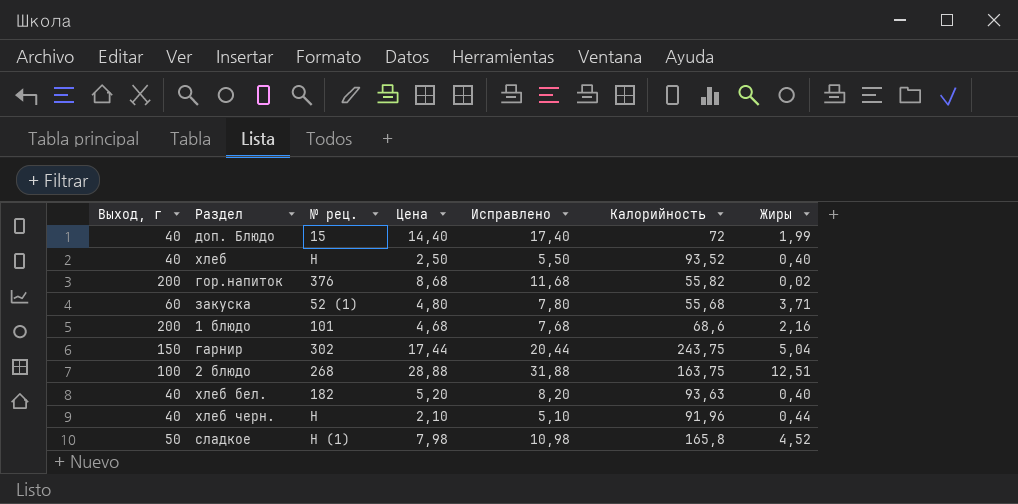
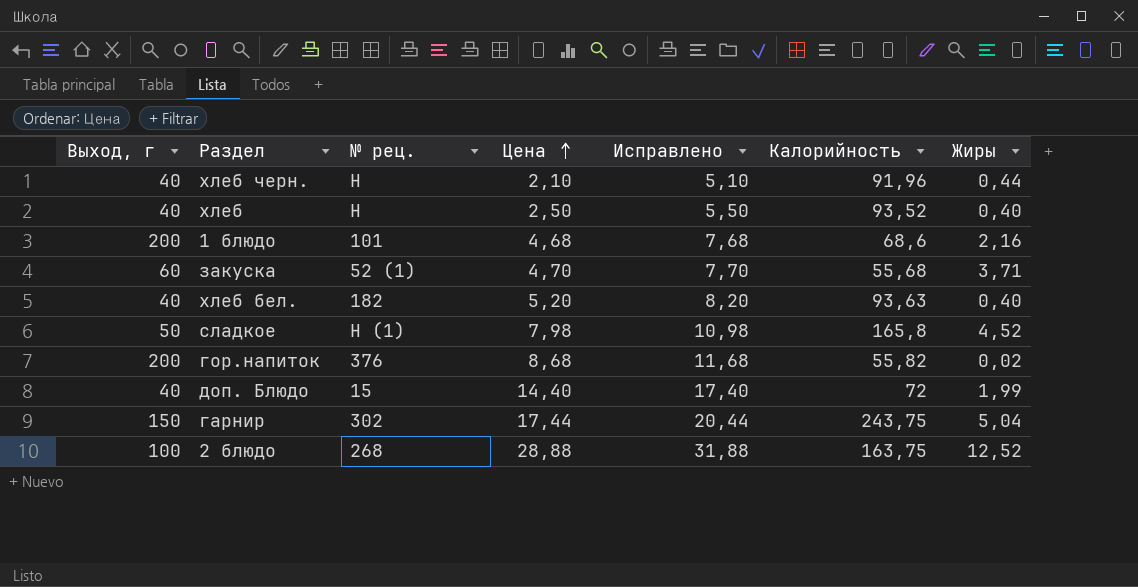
row order: none -> Цена ascending
закуска | Цена: 4,80 -> 4,70
закуска | Исправлено: 7,80 -> 7,70
2 блюдо | Жиры: 12,51 -> 12,52

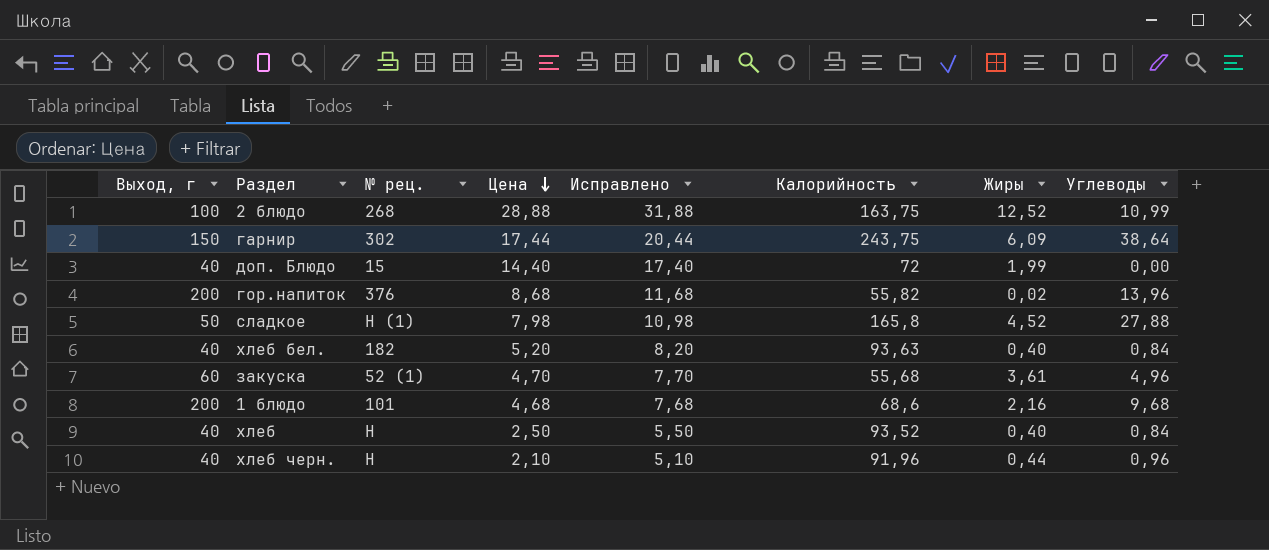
row order: Цена ascending -> Цена descending
column Углеводы | position: none -> 8
гарнир | Жиры: 5,04 -> 6,09
закуска | Жиры: 3,71 -> 3,61

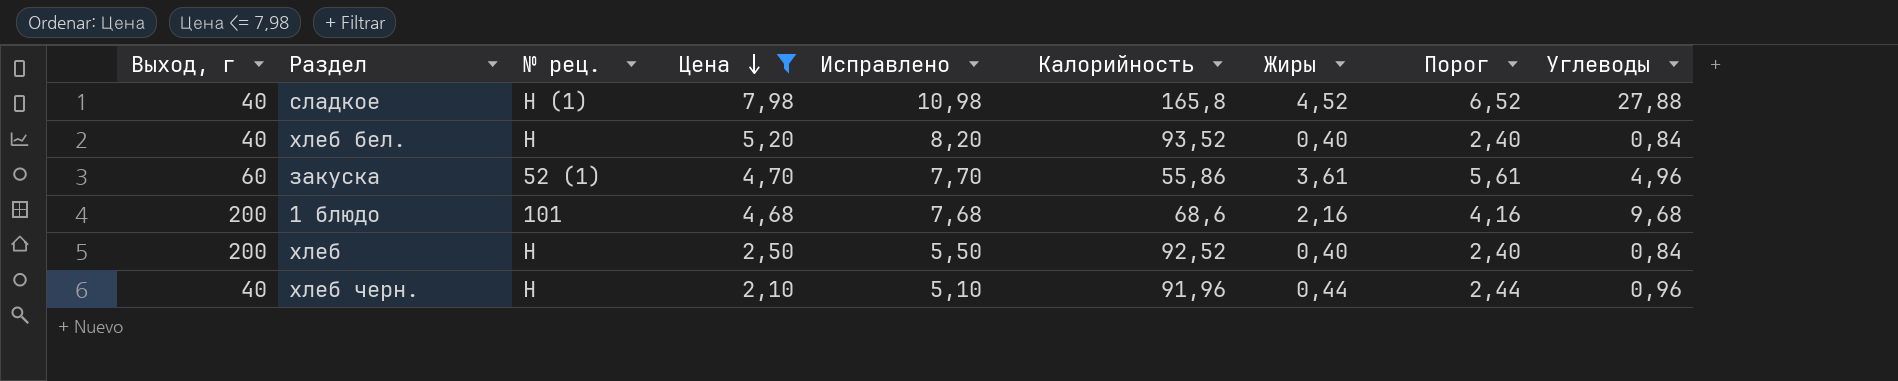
filter: none -> Цена <= 7,98
column Порог | formula: none -> [Жиры] + 2
сладкое | Выход, г: 50 -> 40
хлеб бел. | № рец.: 182 -> Н
хлеб бел. | Калорийность: 93,63 -> 93,52
закуска | Калорийность: 55,68 -> 55,86
хлеб | Выход, г: 40 -> 200
хлеб | Калорийность: 93,52 -> 92,52

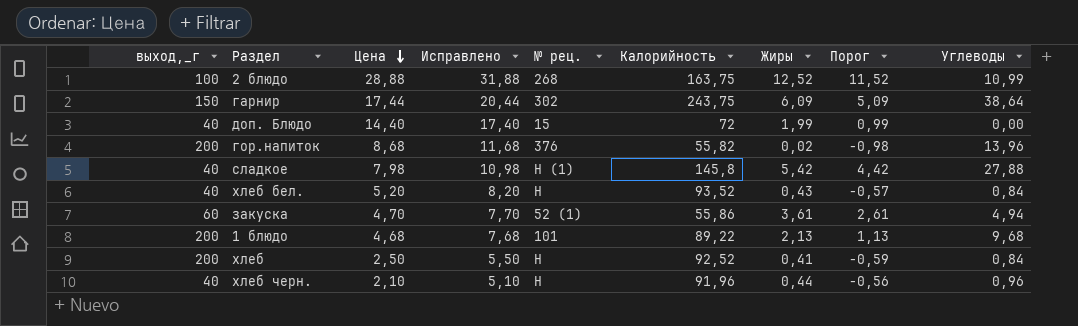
filter: Цена <= 7,98 -> none
column name: Выход, г -> выход,_г
column № рец. | position: 3 -> 5
column Порог | formula: [Жиры] + 2 -> [Жиры] - 1
сладкое | Калорийность: 165,8 -> 145,8
сладкое | Жиры: 4,52 -> 5,42
хлеб бел. | Жиры: 0,40 -> 0,43
закуска | Углеводы: 4,96 -> 4,94
1 блюдо | Калорийность: 68,6 -> 89,22
1 блюдо | Жиры: 2,16 -> 2,13
хлеб | Жиры: 0,40 -> 0,41

